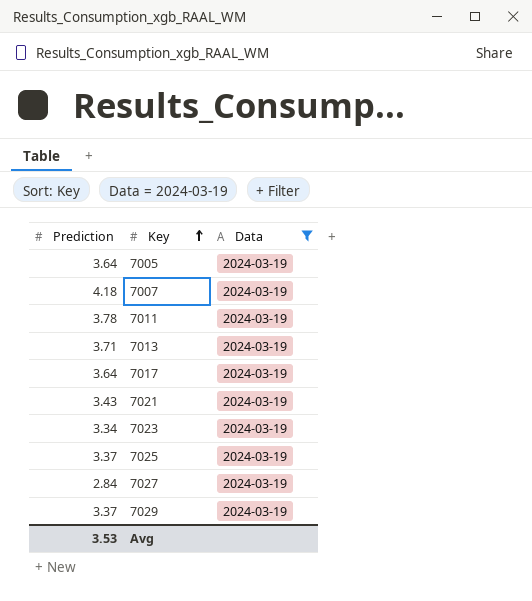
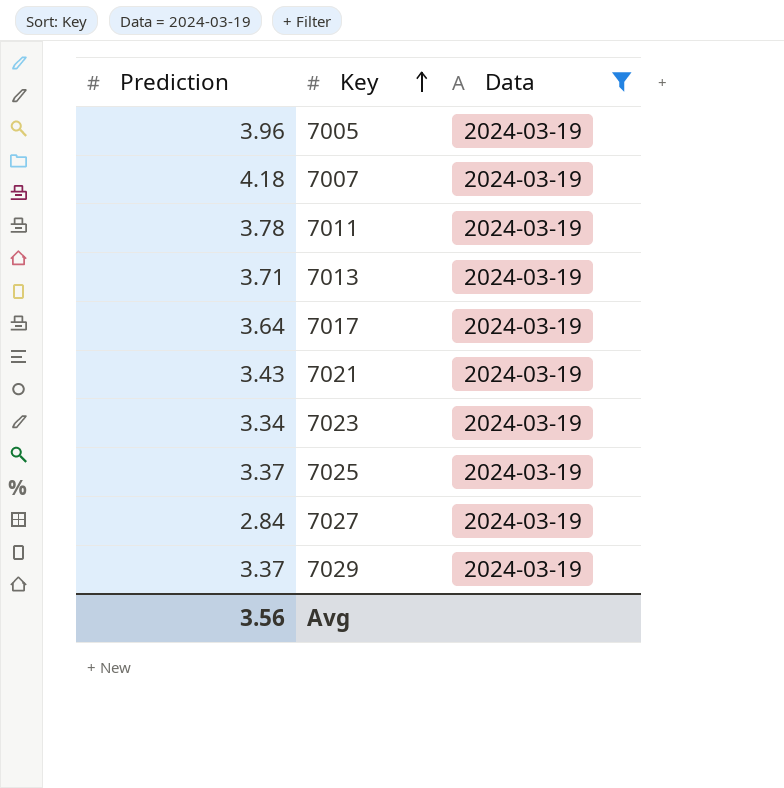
7005 | Prediction: 3.64 -> 3.96
Avg | Prediction: 3.53 -> 3.56

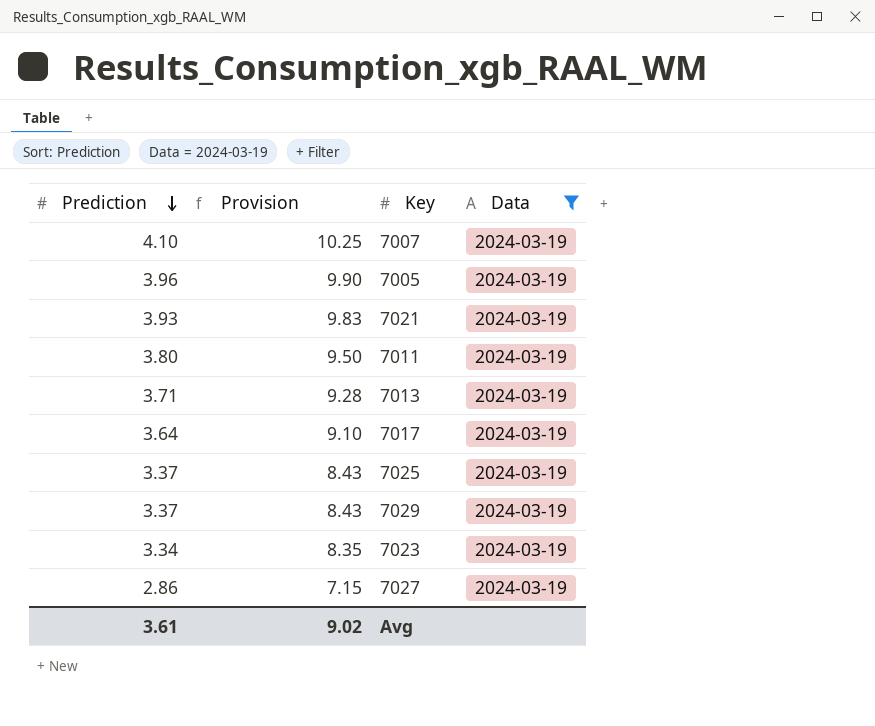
row order: Key ascending -> Prediction descending
column Provision | formula: none -> [Prediction] * 2.5
7007 | Prediction: 4.18 -> 4.10
7021 | Prediction: 3.43 -> 3.93
7011 | Prediction: 3.78 -> 3.80
7027 | Prediction: 2.84 -> 2.86
Avg | Prediction: 3.56 -> 3.61

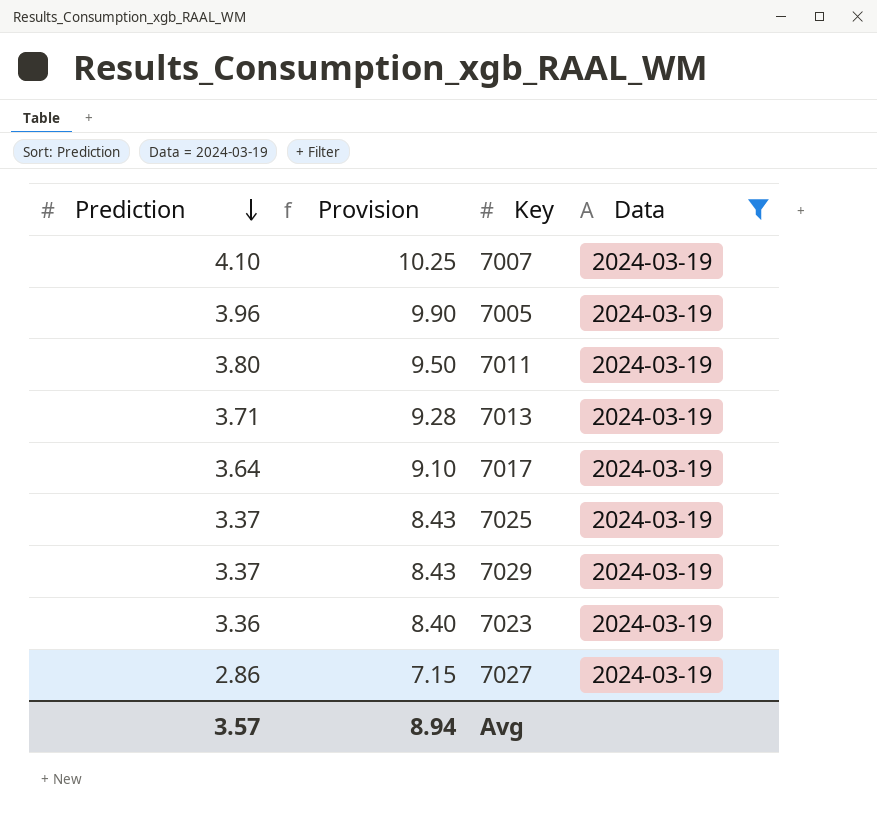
row 7021: 3.93 | 9.83 | 2024-03-19 -> none
7023 | Prediction: 3.34 -> 3.36
7023 | Provision: 8.35 -> 8.40
Avg | Prediction: 3.61 -> 3.57
Avg | Provision: 9.02 -> 8.94

